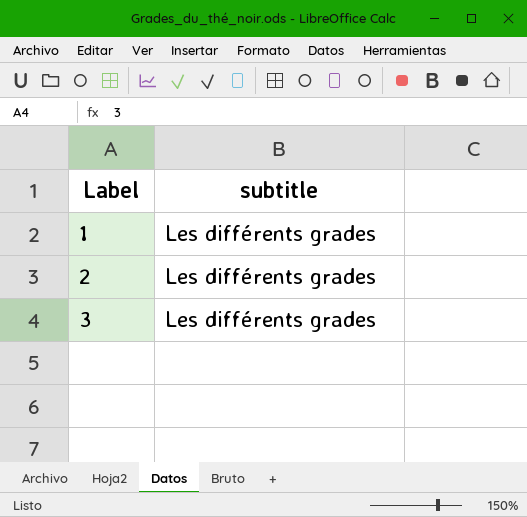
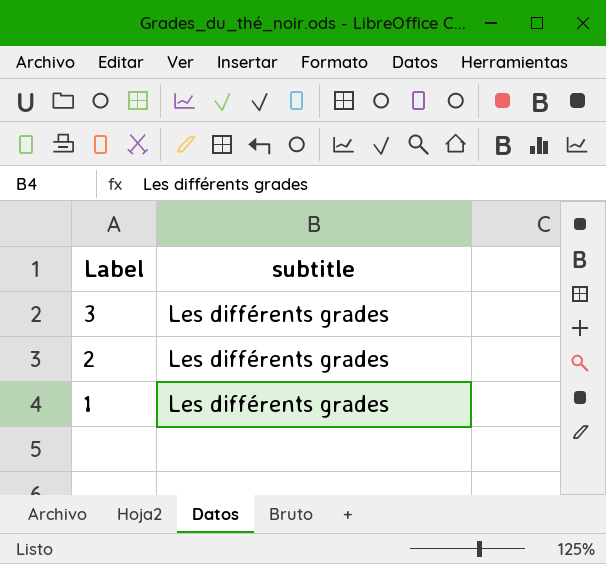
row order: Label ascending -> Label descending

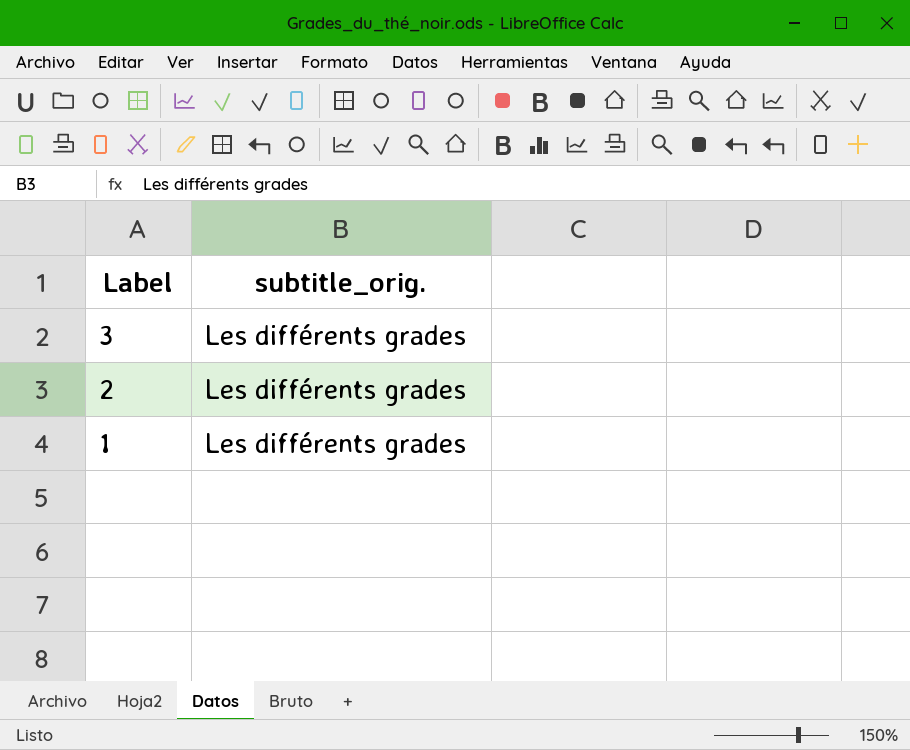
column name: subtitle -> subtitle_orig.

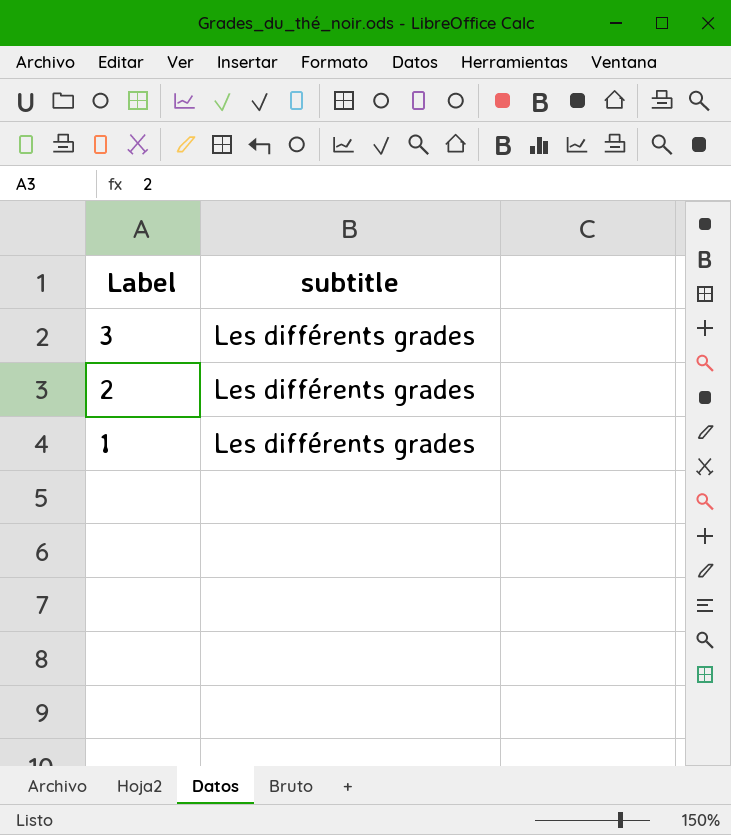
column name: subtitle_orig. -> subtitle

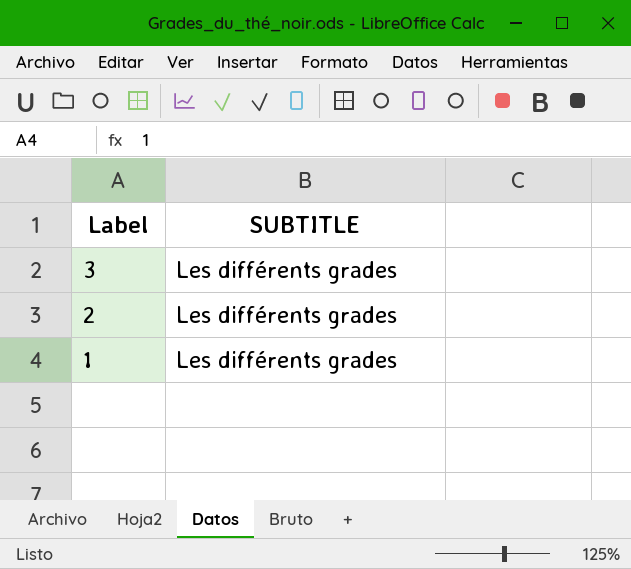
column name: subtitle -> SUBTITLE

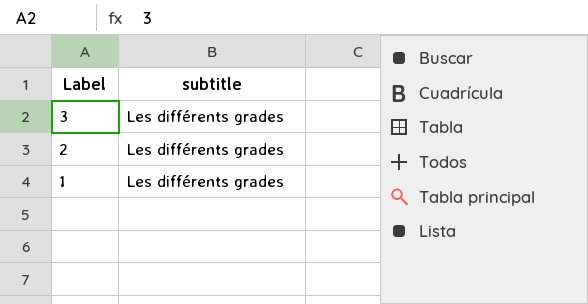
column name: SUBTITLE -> subtitle

